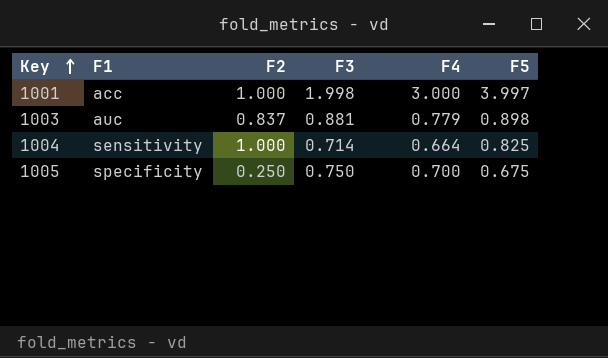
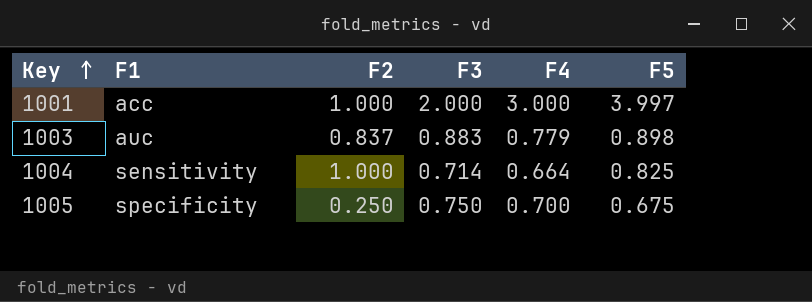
1001 | F3: 1.998 -> 2.000
1003 | F3: 0.881 -> 0.883

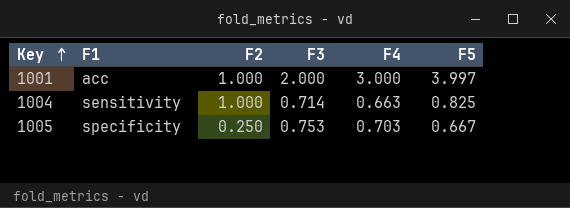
row 1003: auc | 0.837 | 0.883 | 0.779 | 0.898 -> none
1004 | F4: 0.664 -> 0.663
1005 | F3: 0.750 -> 0.753
1005 | F4: 0.700 -> 0.703
1005 | F5: 0.675 -> 0.667

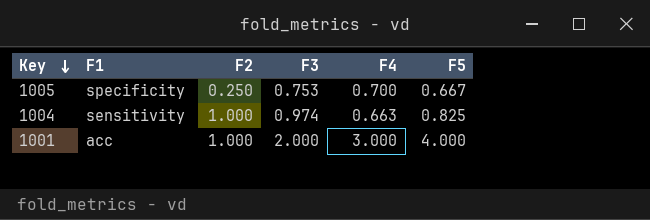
row order: Key ascending -> Key descending
1005 | F4: 0.703 -> 0.700
1004 | F3: 0.714 -> 0.974
1001 | F5: 3.997 -> 4.000

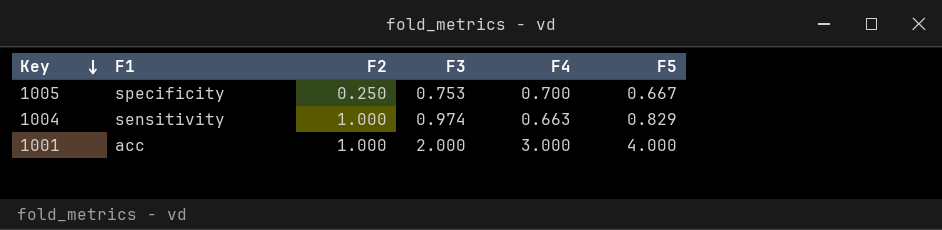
1004 | F5: 0.825 -> 0.829

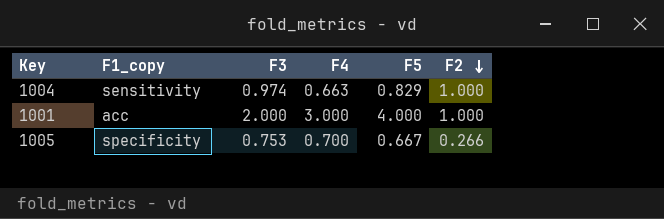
row order: Key descending -> F2 descending
column name: F1 -> F1_copy
column F2 | position: 3 -> 6
1005 | F2: 0.250 -> 0.266

